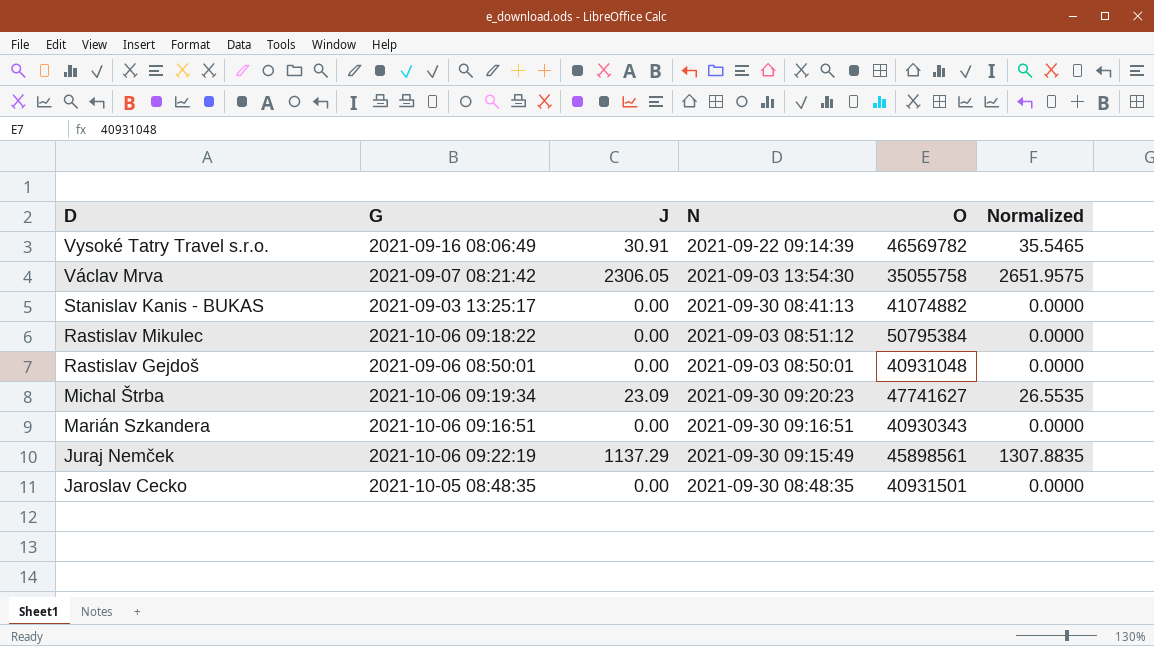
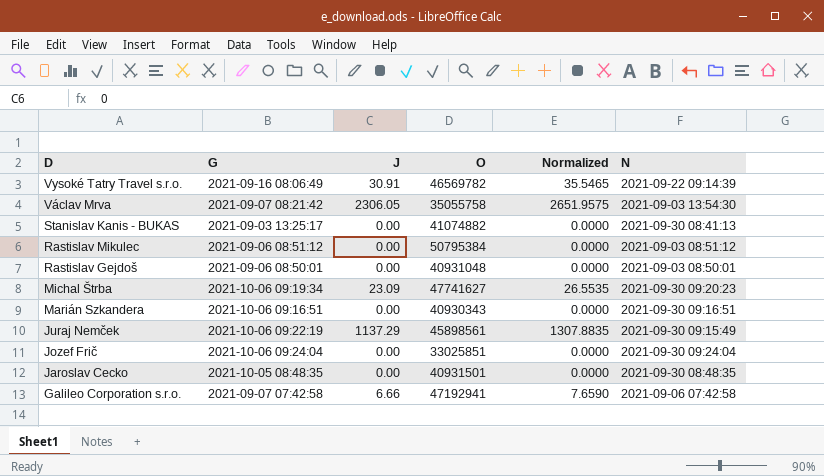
column N | position: 4 -> 6
Rastislav Mikulec | G: 2021-10-06 09:18:22 -> 2021-09-06 08:51:12
row Jozef Frič: none -> 2021-10-06 09:24:04 | 0.00 | 33025851 | 0.0000 | 2021-09-30 09:24:04
row Galileo Corporation s.r.o.: none -> 2021-09-07 07:42:58 | 6.66 | 47192941 | 7.6590 | 2021-09-06 07:42:58

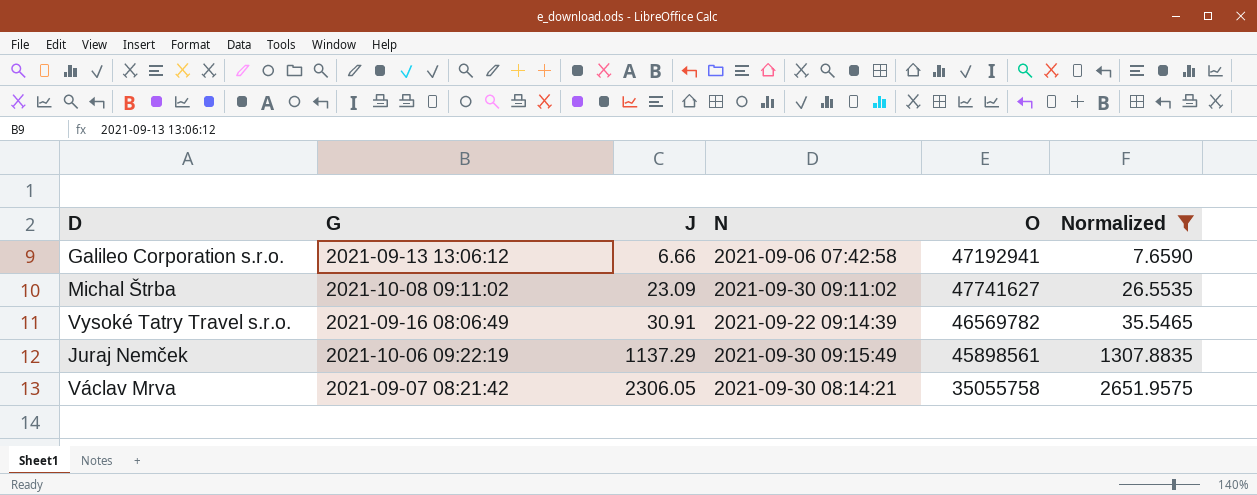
filter: none -> Normalized != 0.0000
row order: D descending -> J ascending
column N | position: 6 -> 4
Galileo Corporation s.r.o. | G: 2021-09-07 07:42:58 -> 2021-09-13 13:06:12
Michal Štrba | G: 2021-10-06 09:19:34 -> 2021-10-08 09:11:02
Michal Štrba | N: 2021-09-30 09:20:23 -> 2021-09-30 09:11:02
Václav Mrva | N: 2021-09-03 13:54:30 -> 2021-09-30 08:14:21

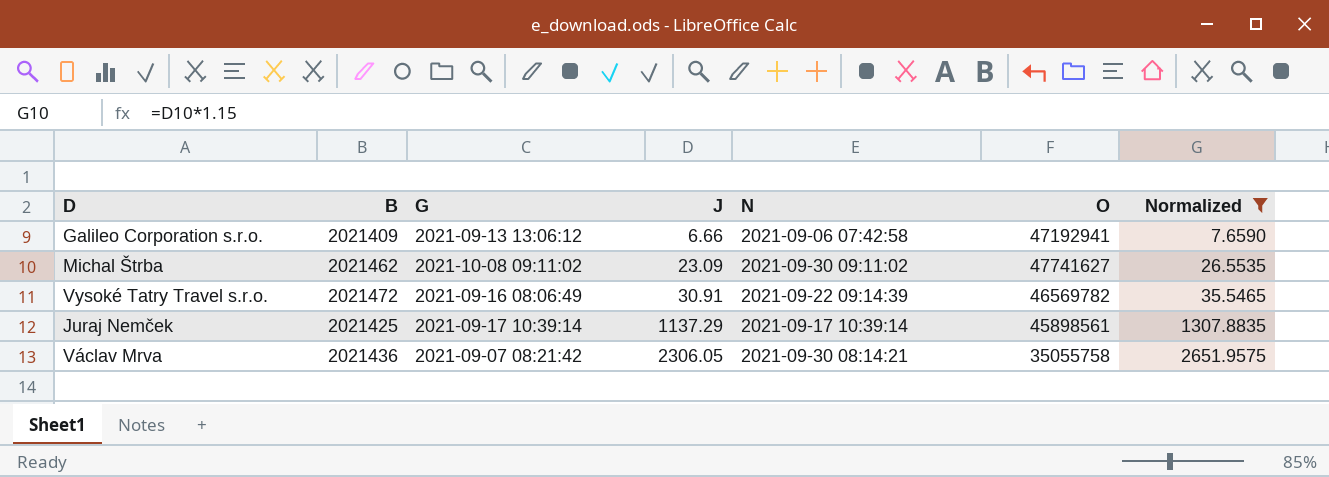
column B | position: none -> 2
Juraj Nemček | G: 2021-10-06 09:22:19 -> 2021-09-17 10:39:14
Juraj Nemček | N: 2021-09-30 09:15:49 -> 2021-09-17 10:39:14

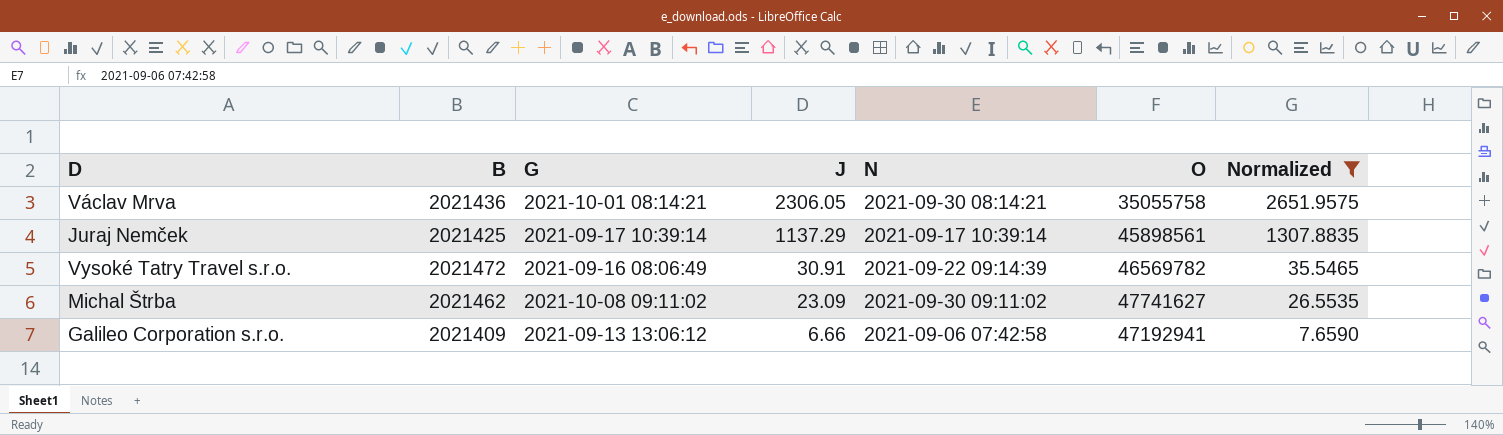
row order: J ascending -> J descending
Václav Mrva | G: 2021-09-07 08:21:42 -> 2021-10-01 08:14:21

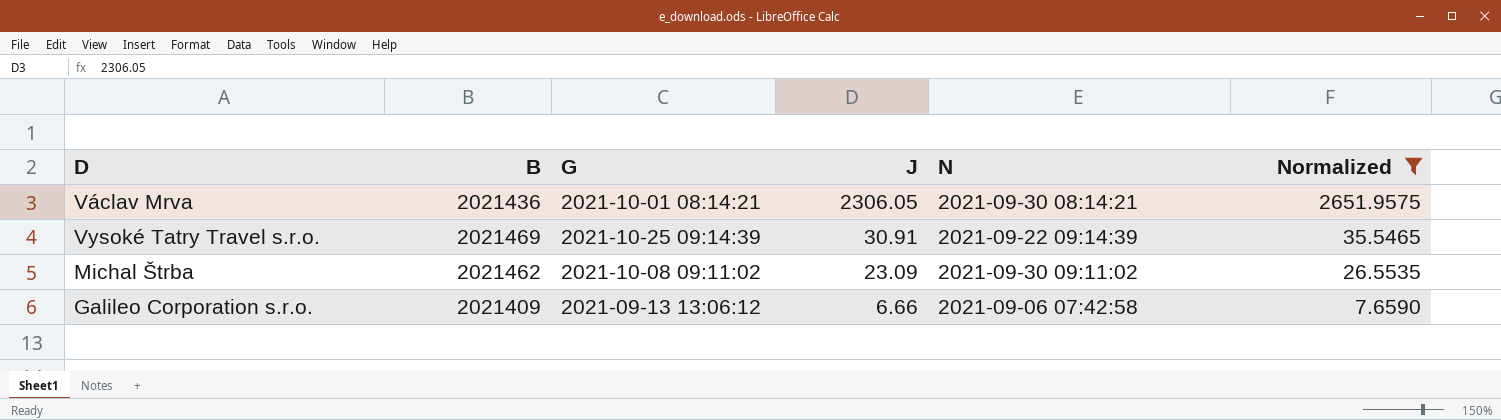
column O | position: 6 -> none
row Juraj Nemček: 2021425 | 2021-09-17 10:39:14 | 1137.29 | 2021-09-17 10:39:14 | 45898561 | 1307.8835 -> none
Vysoké Tatry Travel s.r.o. | B: 2021472 -> 2021469
Vysoké Tatry Travel s.r.o. | G: 2021-09-16 08:06:49 -> 2021-10-25 09:14:39

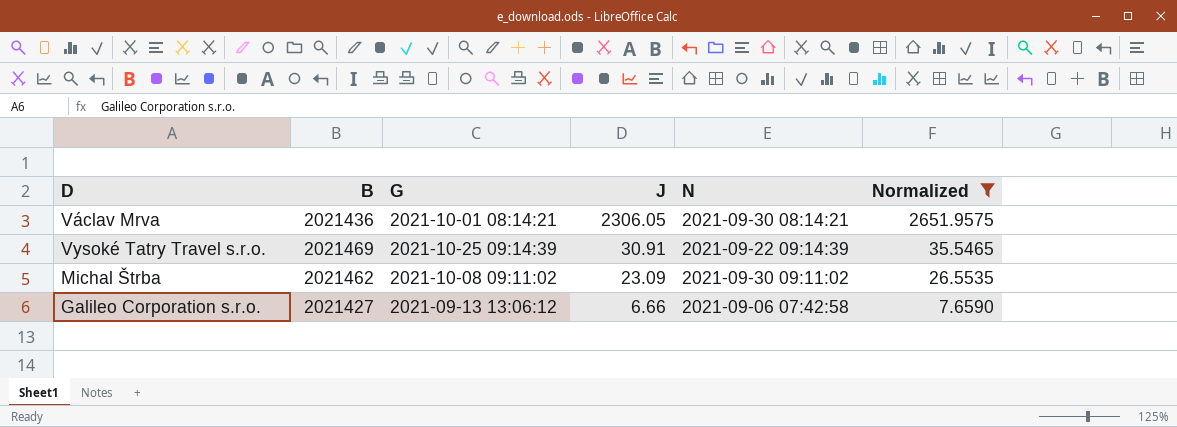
Galileo Corporation s.r.o. | B: 2021409 -> 2021427

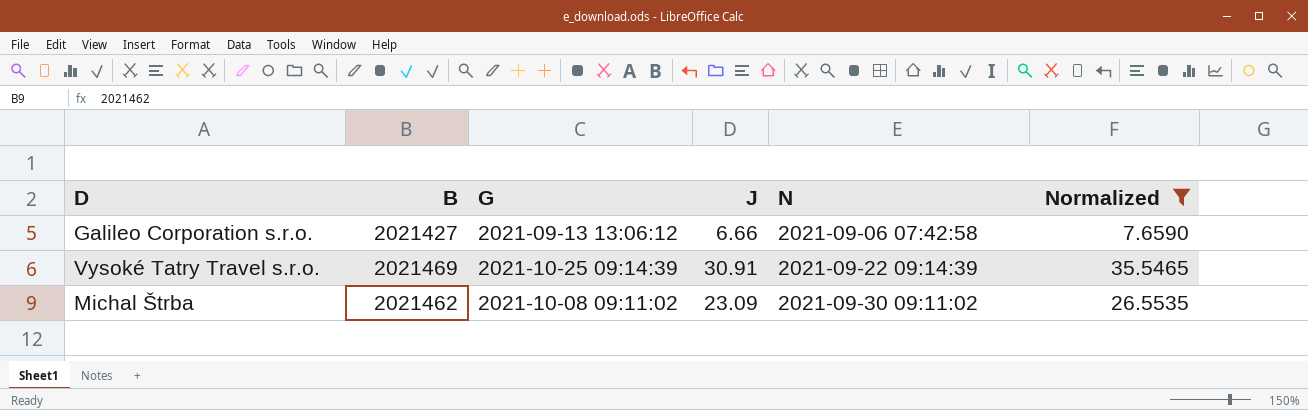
row order: J descending -> N ascending
row Václav Mrva: 2021436 | 2021-10-01 08:14:21 | 2306.05 | 2021-09-30 08:14:21 | 2651.9575 -> none

